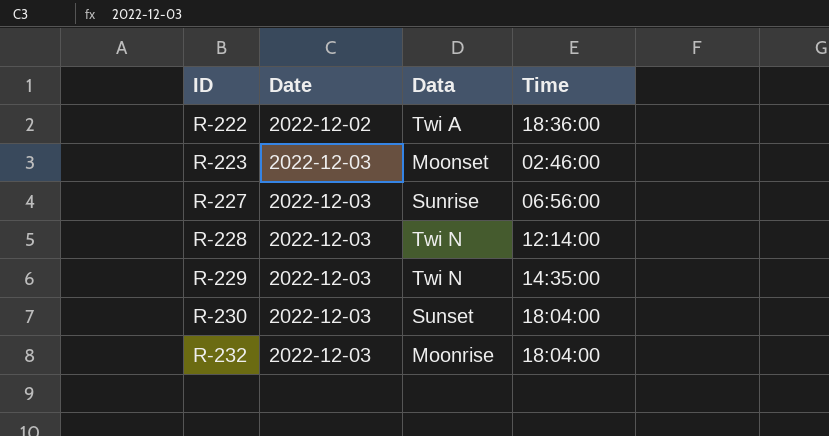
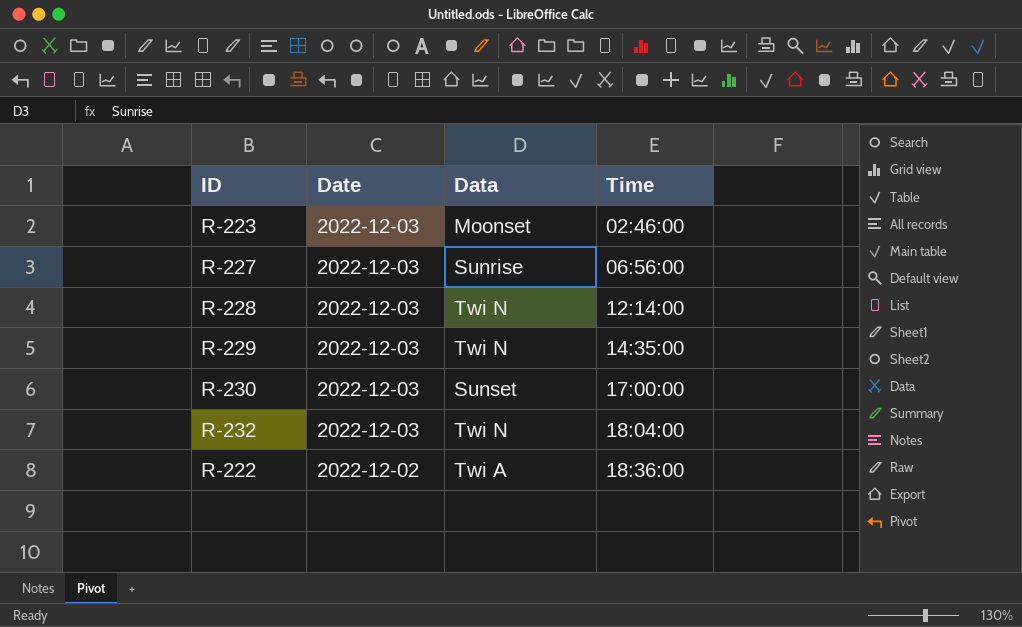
row order: ID ascending -> Date descending
R-230 | Time: 18:04:00 -> 17:00:00
R-232 | Data: Moonrise -> Twi N

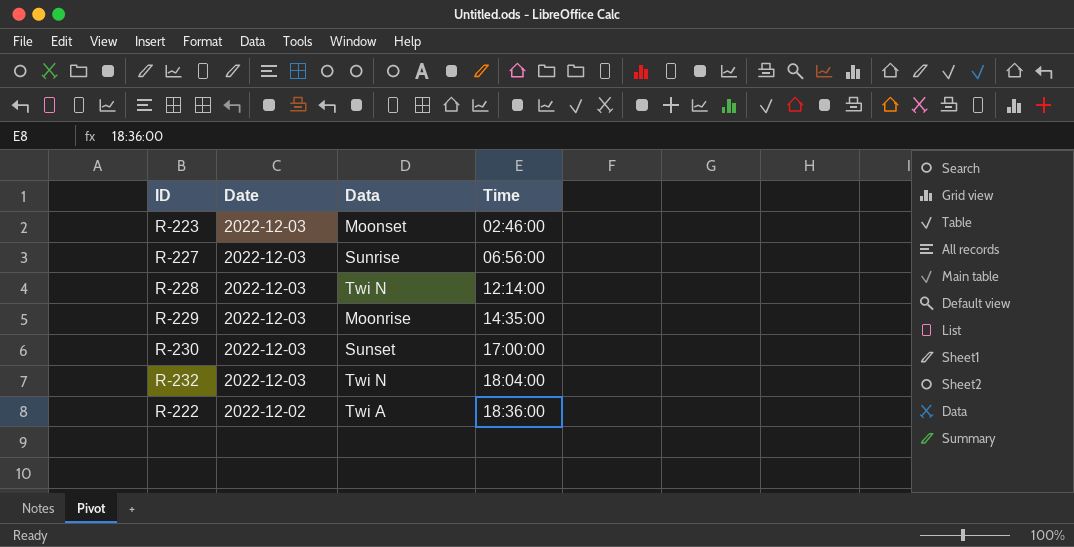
R-229 | Data: Twi N -> Moonrise

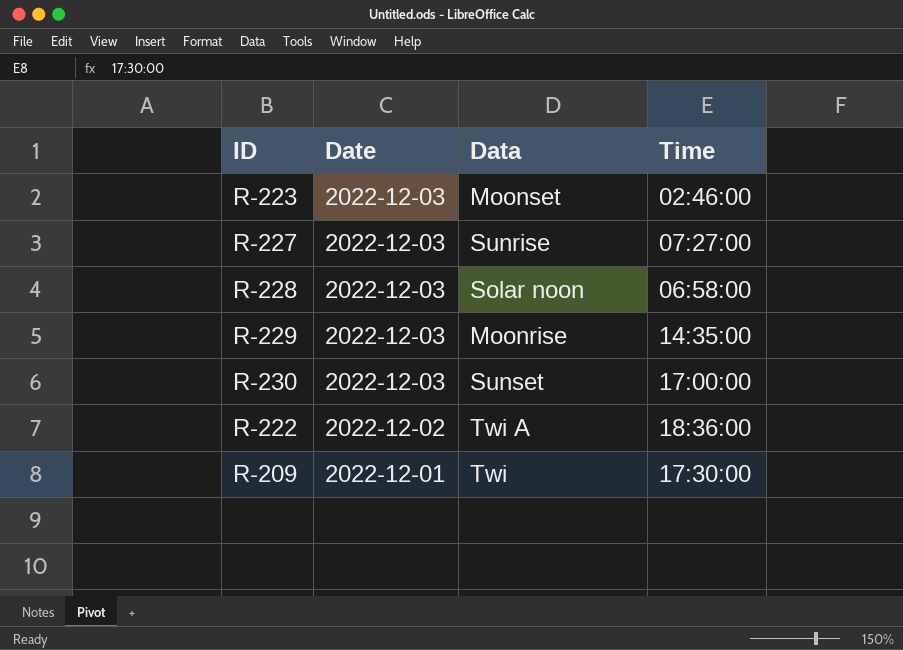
row R-232: 2022-12-03 | Twi N | 18:04:00 -> none
R-227 | Time: 06:56:00 -> 07:27:00
R-228 | Data: Twi N -> Solar noon
R-228 | Time: 12:14:00 -> 06:58:00
row R-209: none -> 2022-12-01 | Twi | 17:30:00

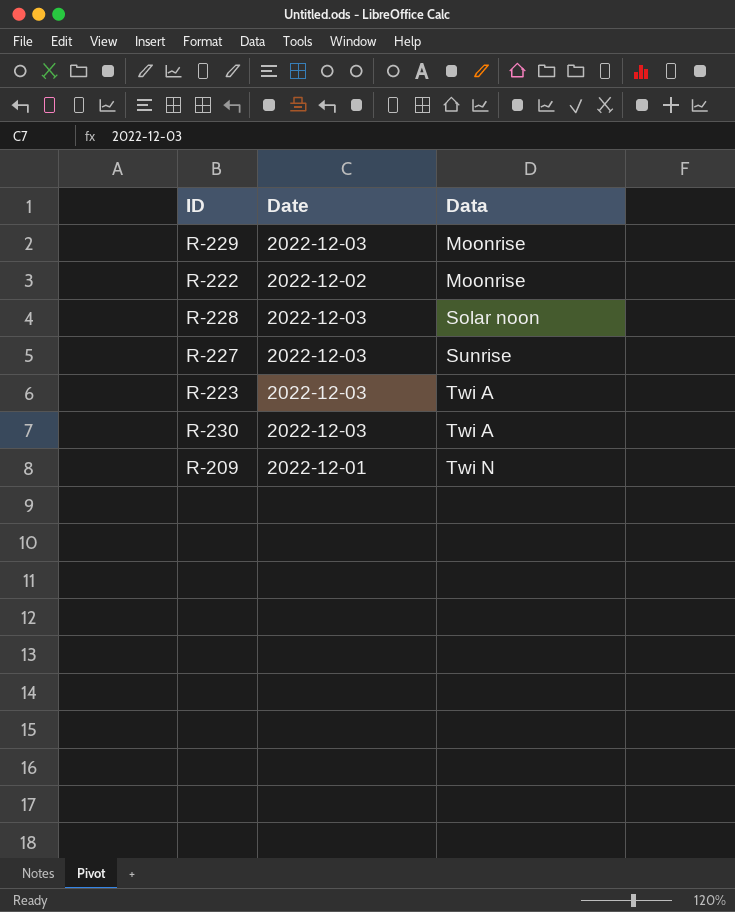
row order: Date descending -> Data ascending
column Time | position: 4 -> none
R-222 | Data: Twi A -> Moonrise
R-223 | Data: Moonset -> Twi A
R-230 | Data: Sunset -> Twi A
R-209 | Data: Twi -> Twi N

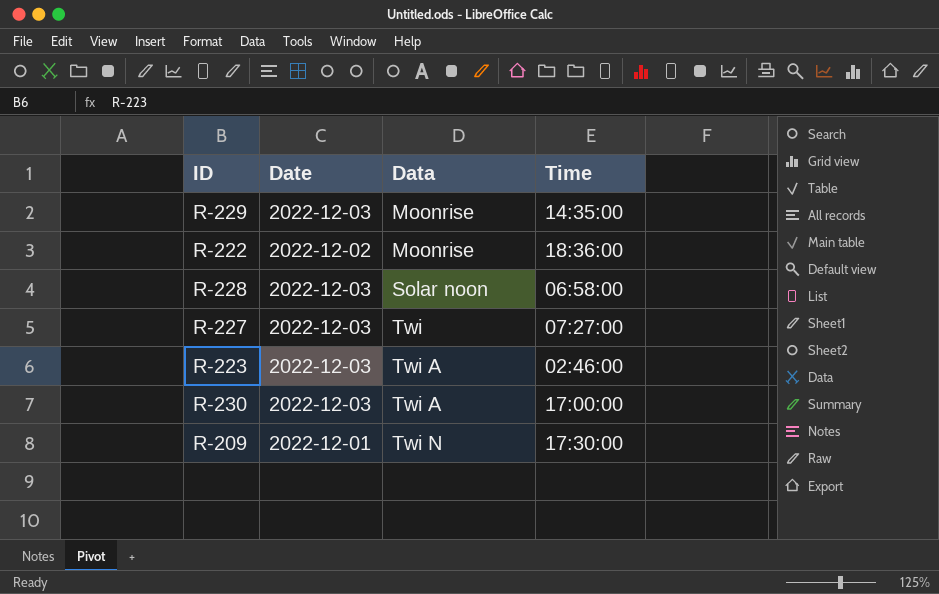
column Time | position: none -> 4
R-227 | Data: Sunrise -> Twi

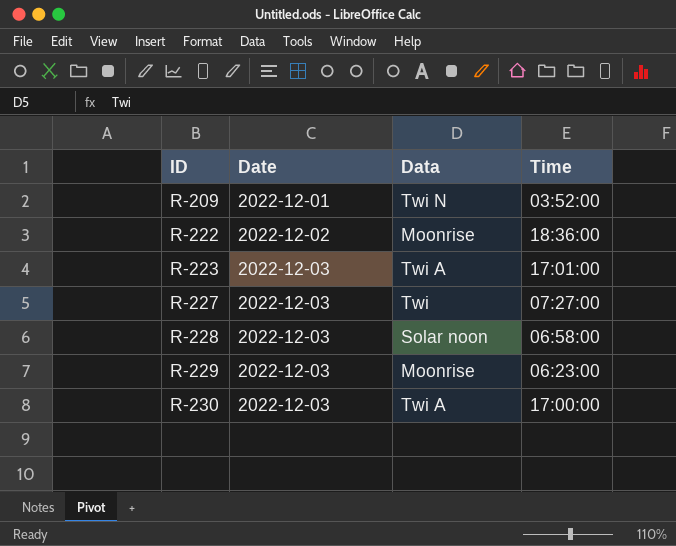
row order: Data ascending -> ID ascending
R-209 | Time: 17:30:00 -> 03:52:00
R-223 | Time: 02:46:00 -> 17:01:00
R-229 | Time: 14:35:00 -> 06:23:00

